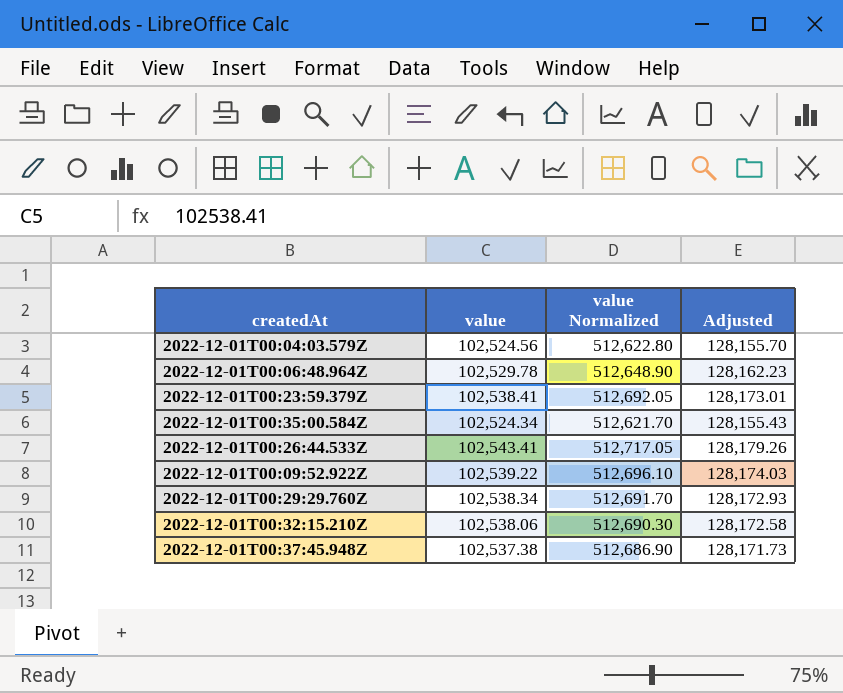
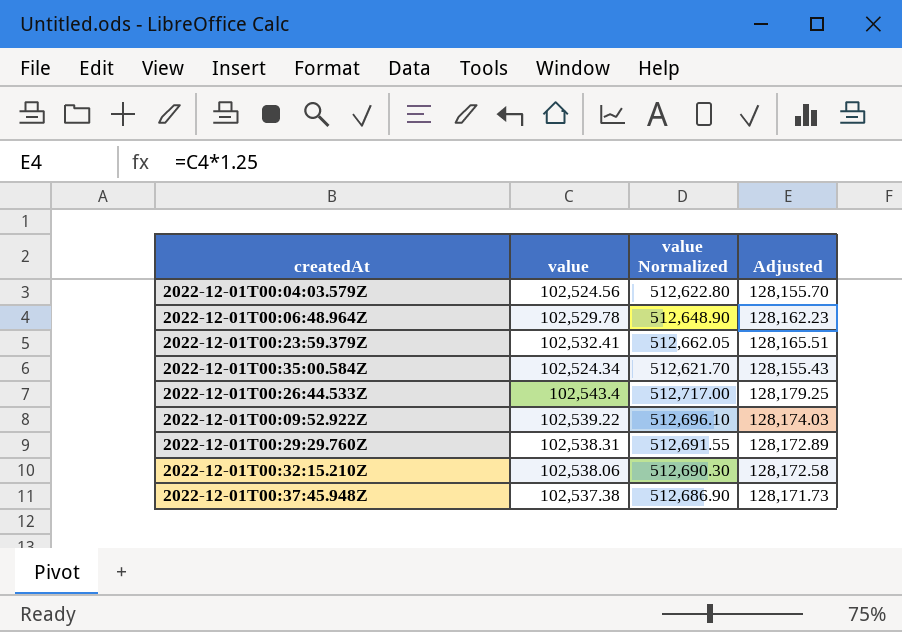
2022-12-01T00:23:59.379Z | value: 102,538.41 -> 102,532.41
2022-12-01T00:23:59.379Z | value Normalized: 512,692.05 -> 512,662.05
2022-12-01T00:23:59.379Z | Adjusted: 128,173.01 -> 128,165.51
2022-12-01T00:26:44.533Z | value: 102,543.41 -> 102,543.4
2022-12-01T00:26:44.533Z | value Normalized: 512,717.05 -> 512,717.00
2022-12-01T00:26:44.533Z | Adjusted: 128,179.26 -> 128,179.25
2022-12-01T00:29:29.760Z | value: 102,538.34 -> 102,538.31
2022-12-01T00:29:29.760Z | value Normalized: 512,691.70 -> 512,691.55
2022-12-01T00:29:29.760Z | Adjusted: 128,172.93 -> 128,172.89

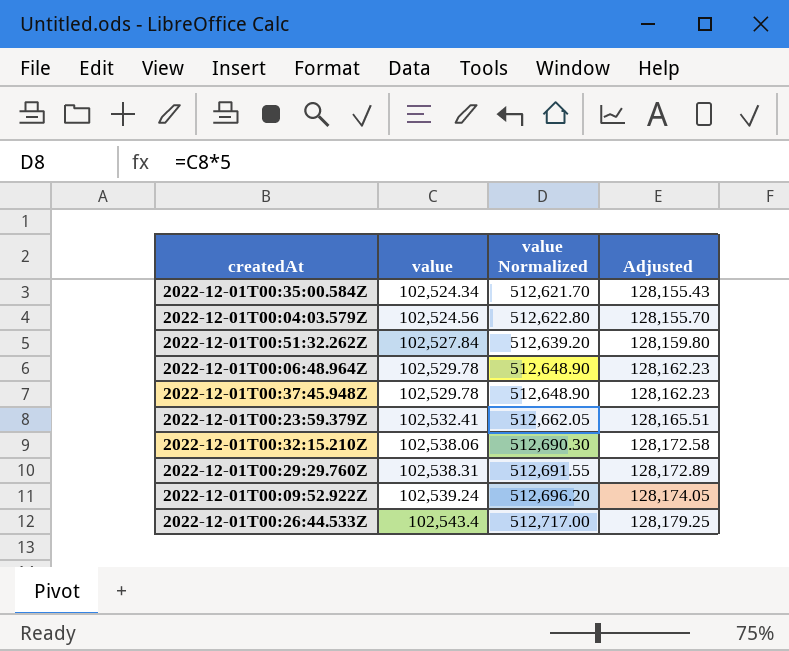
row order: none -> value ascending
row 2022-12-01T00:51:32.262Z: none -> 102,527.84 | 512,639.20 | 128,159.80
2022-12-01T00:37:45.948Z | value: 102,537.38 -> 102,529.78
2022-12-01T00:37:45.948Z | value Normalized: 512,686.90 -> 512,648.90
2022-12-01T00:37:45.948Z | Adjusted: 128,171.73 -> 128,162.23
2022-12-01T00:09:52.922Z | value: 102,539.22 -> 102,539.24
2022-12-01T00:09:52.922Z | value Normalized: 512,696.10 -> 512,696.20
2022-12-01T00:09:52.922Z | Adjusted: 128,174.03 -> 128,174.05

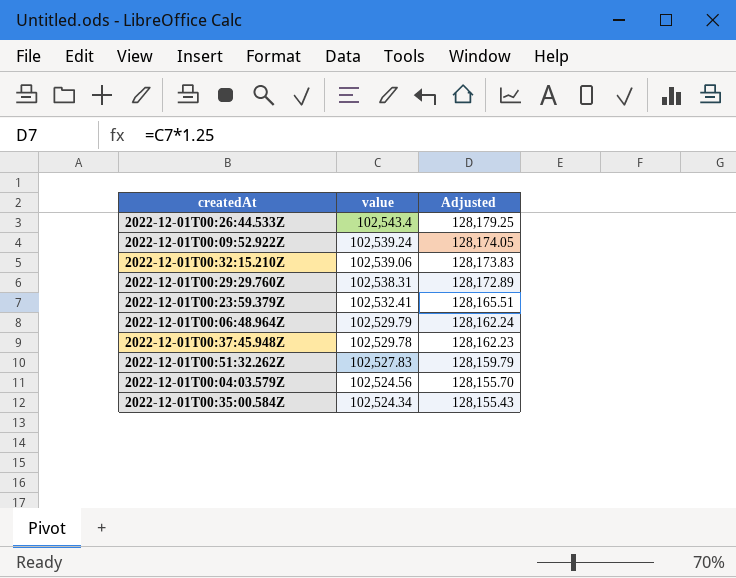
row order: value ascending -> value descending
column value Normalized | formula: [value] * 5 -> none
2022-12-01T00:32:15.210Z | value: 102,538.06 -> 102,539.06
2022-12-01T00:32:15.210Z | Adjusted: 128,172.58 -> 128,173.83
2022-12-01T00:06:48.964Z | value: 102,529.78 -> 102,529.79
2022-12-01T00:06:48.964Z | Adjusted: 128,162.23 -> 128,162.24
2022-12-01T00:51:32.262Z | value: 102,527.84 -> 102,527.83
2022-12-01T00:51:32.262Z | Adjusted: 128,159.80 -> 128,159.79

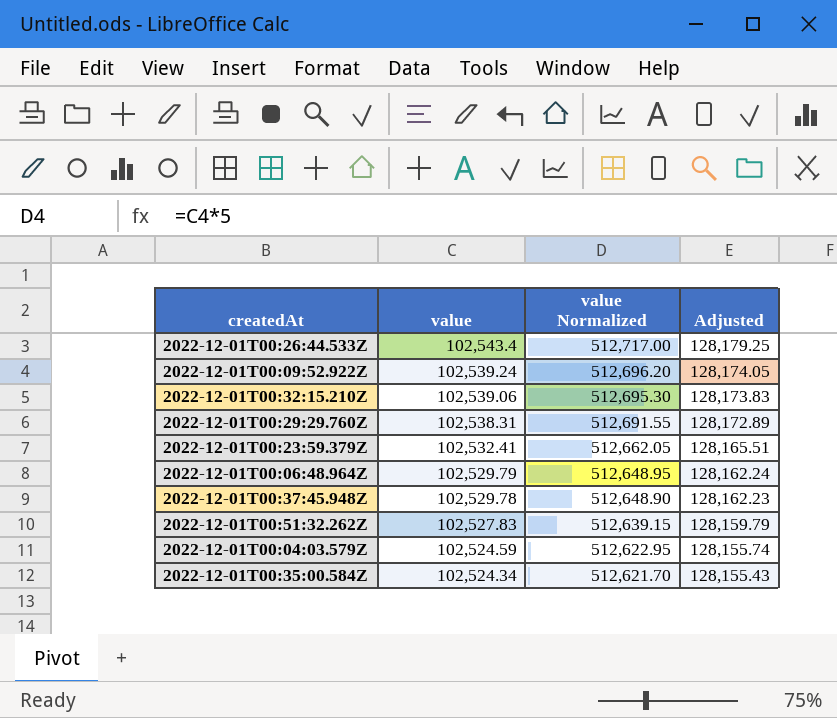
column value Normalized | formula: none -> [value] * 5
2022-12-01T00:04:03.579Z | value: 102,524.56 -> 102,524.59
2022-12-01T00:04:03.579Z | Adjusted: 128,155.70 -> 128,155.74

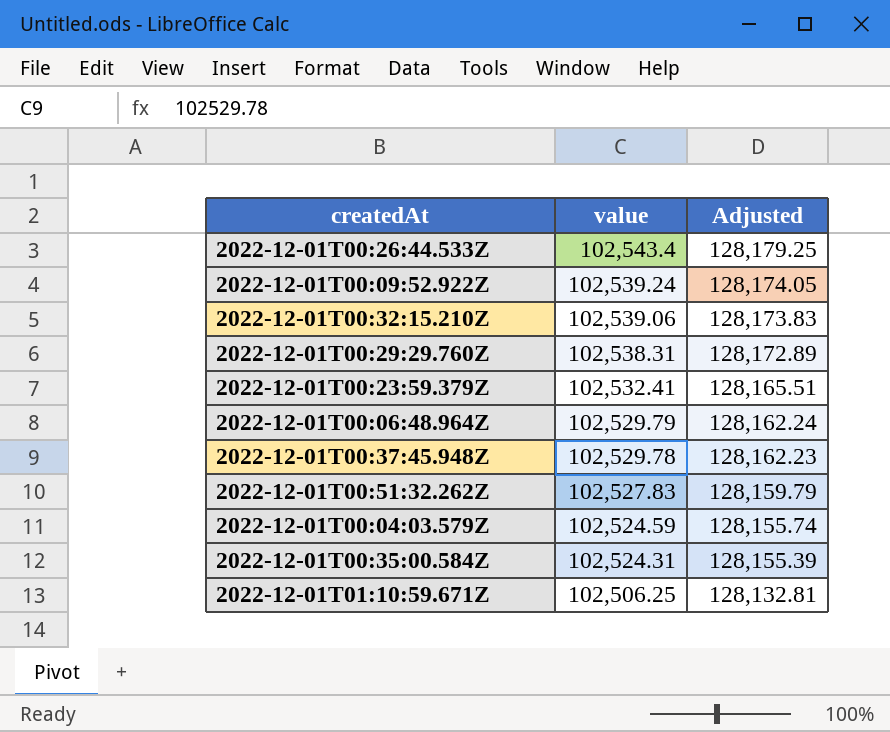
column value Normalized | formula: [value] * 5 -> none
2022-12-01T00:35:00.584Z | value: 102,524.34 -> 102,524.31
2022-12-01T00:35:00.584Z | Adjusted: 128,155.43 -> 128,155.39
row 2022-12-01T01:10:59.671Z: none -> 102,506.25 | 128,132.81

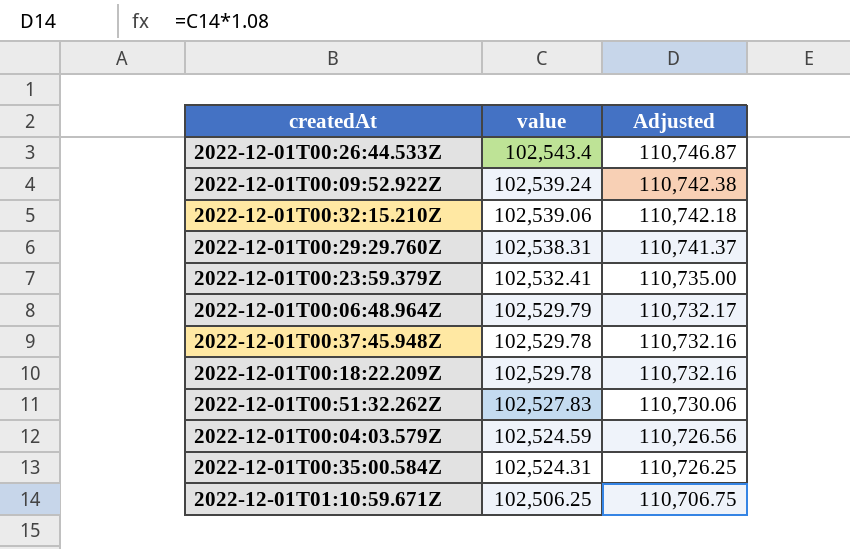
column Adjusted | formula: [value] * 1.25 -> [value] * 1.08
row 2022-12-01T00:18:22.209Z: none -> 102,529.78 | 110,732.16

